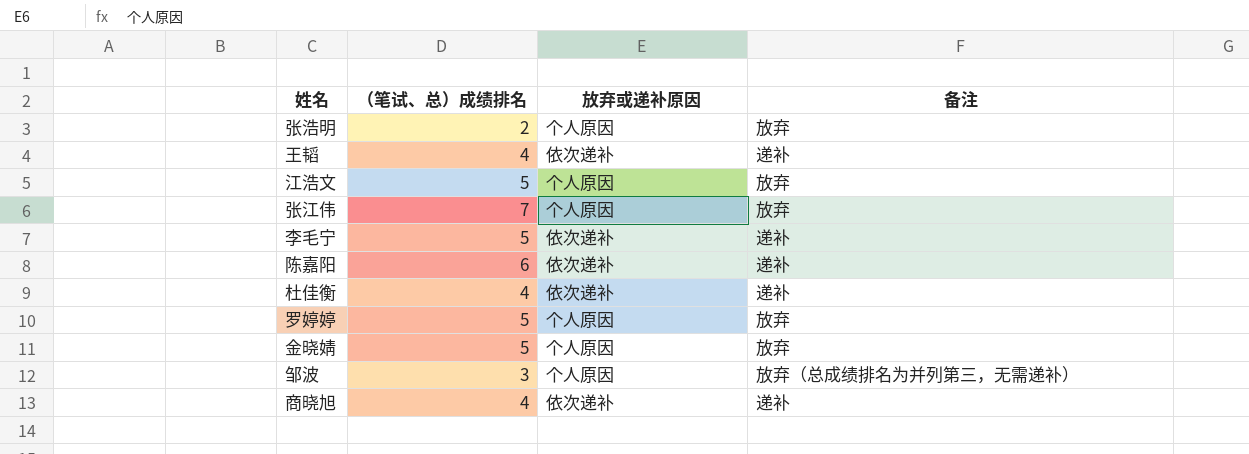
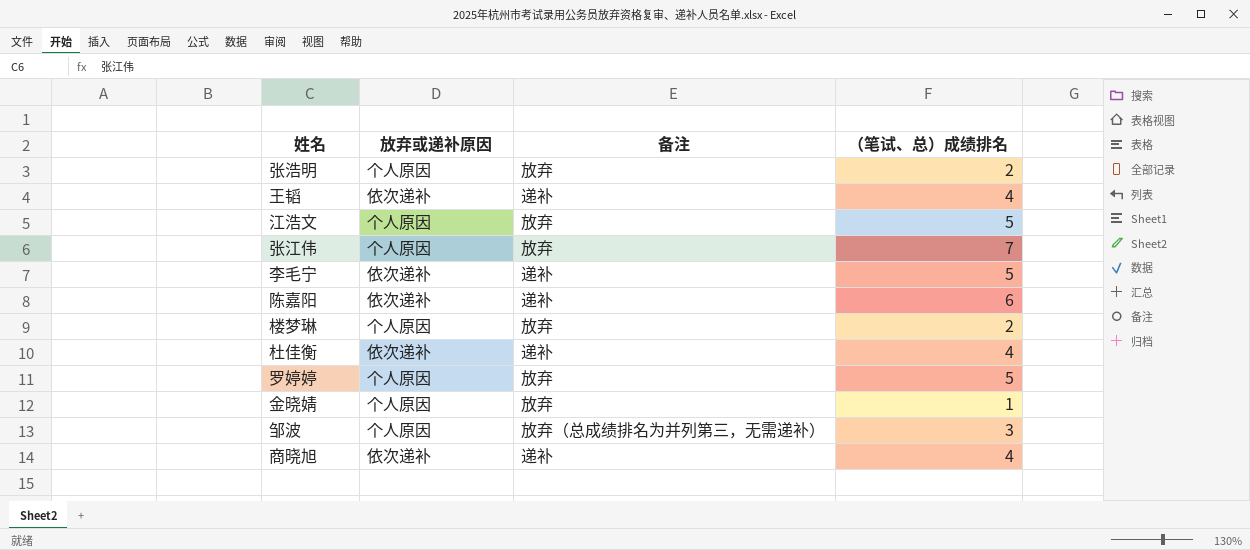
column （笔试、总）成绩排名 | position: 2 -> 4
row 楼梦琳: none -> 个人原因 | 放弃 | 2
金晓婧 | （笔试、总）成绩排名: 5 -> 1

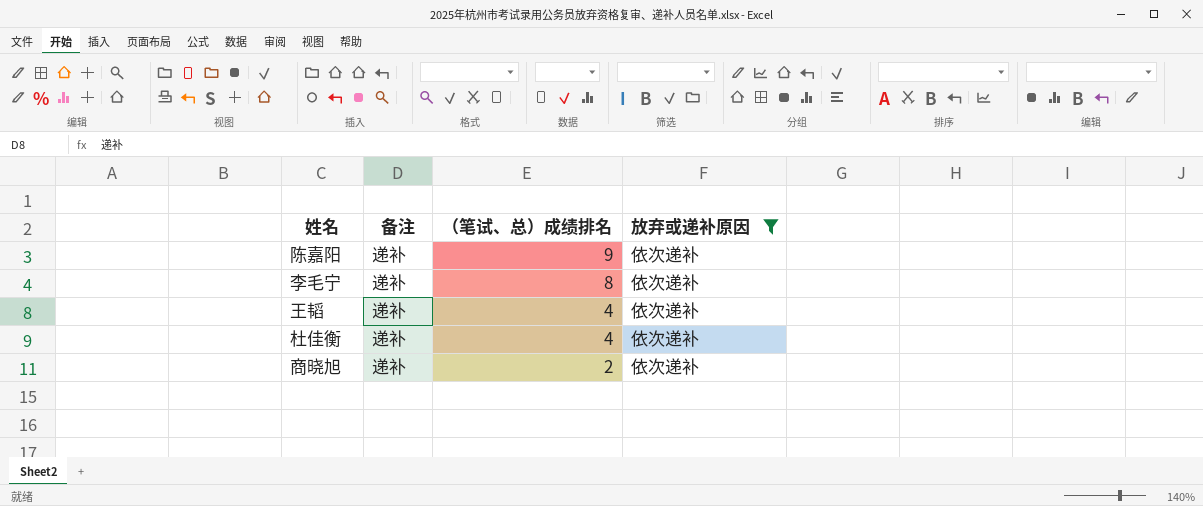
filter: none -> 放弃或递补原因 = 依次递补
row order: none -> （笔试、总）成绩排名 descending
column 放弃或递补原因 | position: 2 -> 4
陈嘉阳 | （笔试、总）成绩排名: 6 -> 9
李毛宁 | （笔试、总）成绩排名: 5 -> 8
商晓旭 | （笔试、总）成绩排名: 4 -> 2

